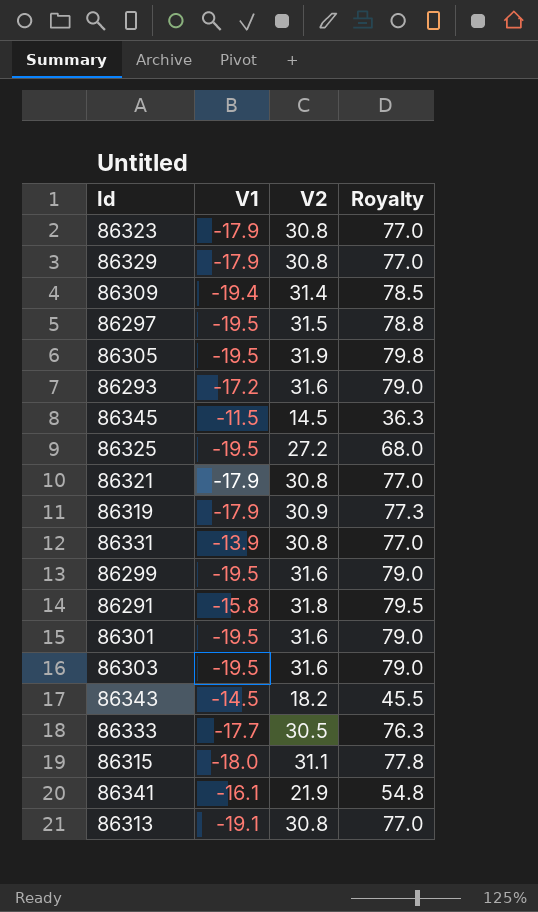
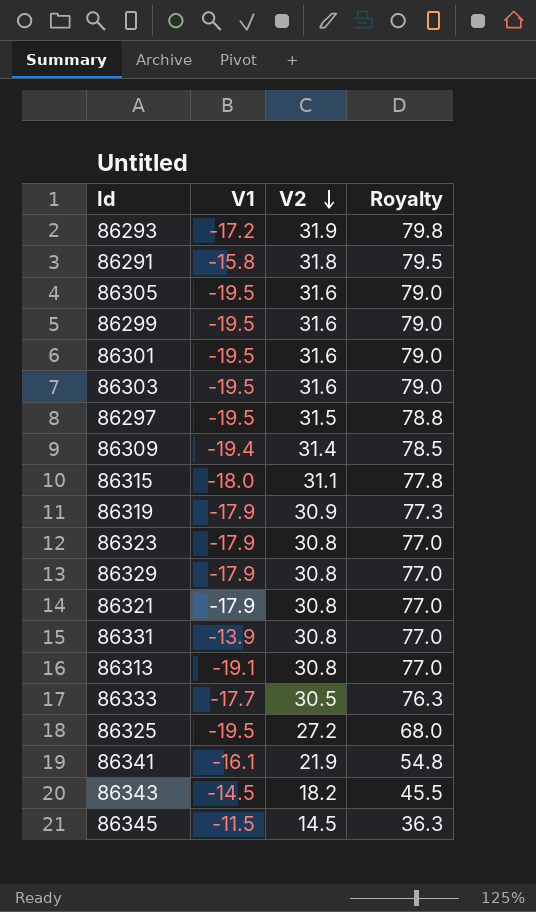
row order: none -> V2 descending
86293 | V2: 31.6 -> 31.9
86293 | Royalty: 79.0 -> 79.8
86305 | V2: 31.9 -> 31.6
86305 | Royalty: 79.8 -> 79.0

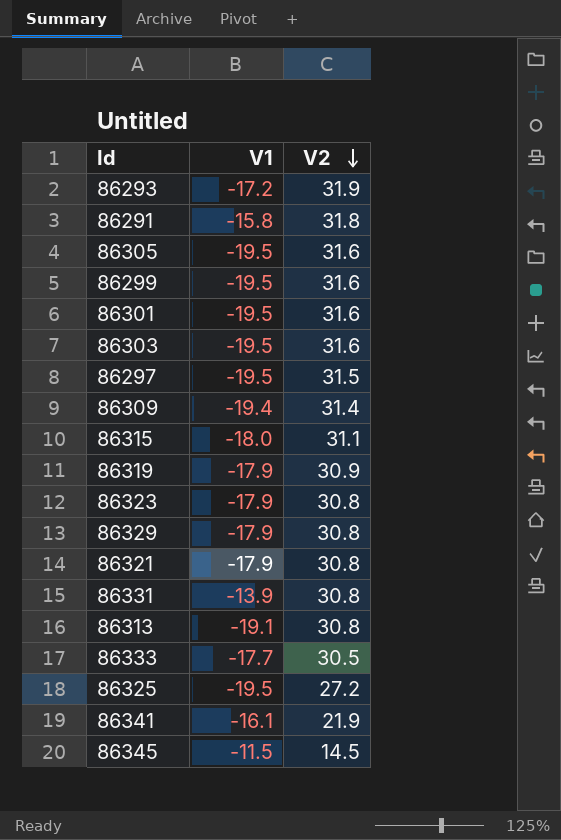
column Royalty | formula: [V2] * 2.5 -> none
row 86343: -14.5 | 18.2 | 45.5 -> none

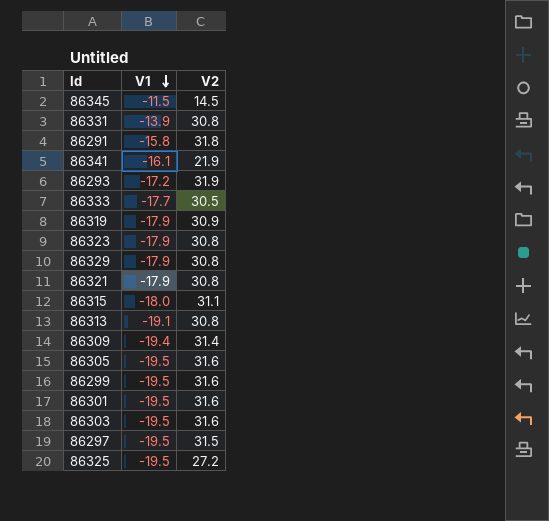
row order: V2 descending -> V1 descending

